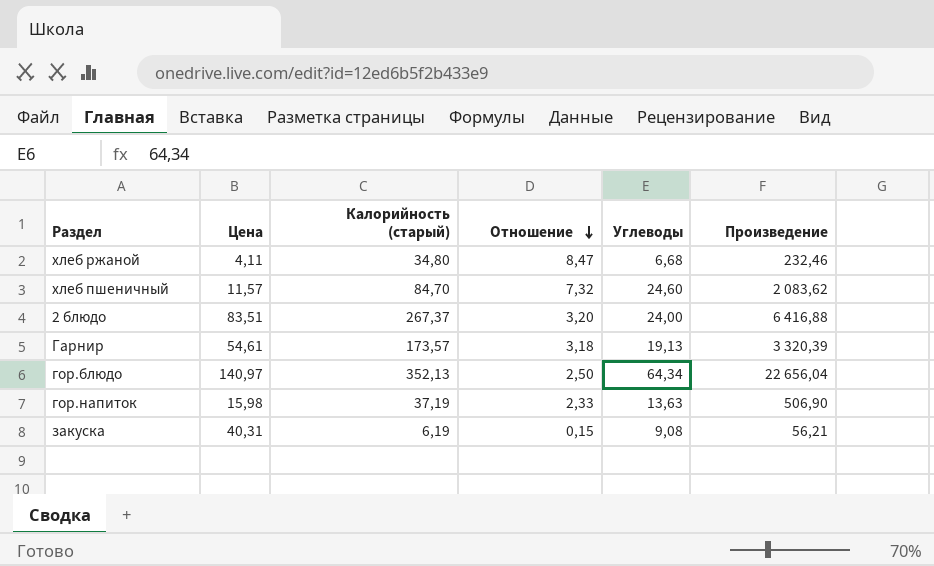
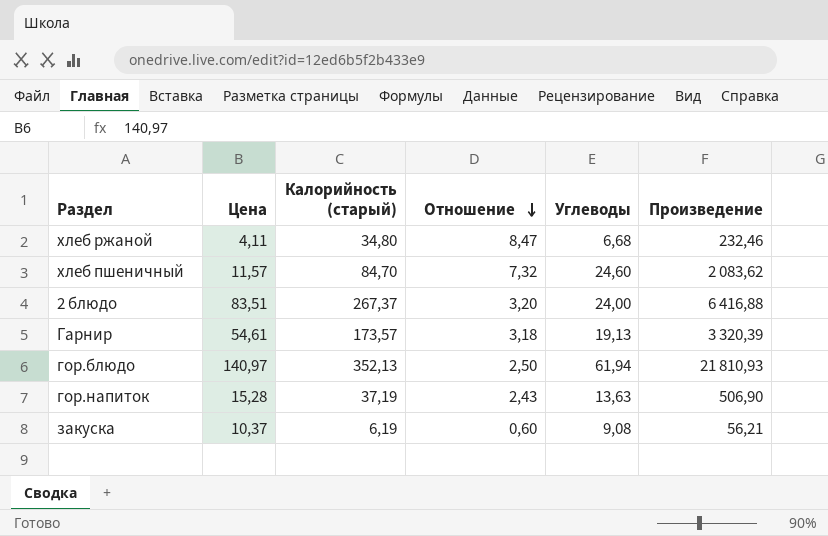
гор.блюдо | Углеводы: 64,34 -> 61,94
гор.блюдо | Произведение: 22 656,04 -> 21 810,93
гор.напиток | Цена: 15,98 -> 15,28
гор.напиток | Отношение: 2,33 -> 2,43
закуска | Цена: 40,31 -> 10,37
закуска | Отношение: 0,15 -> 0,60

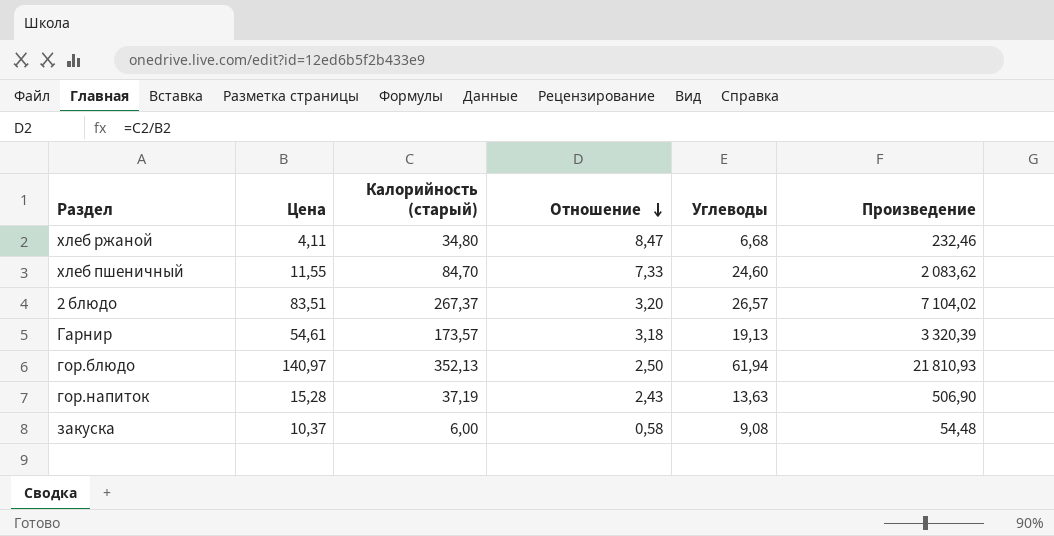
хлеб пшеничный | Цена: 11,57 -> 11,55
хлеб пшеничный | Отношение: 7,32 -> 7,33
2 блюдо | Углеводы: 24,00 -> 26,57
2 блюдо | Произведение: 6 416,88 -> 7 104,02
закуска | Калорийность (старый): 6,19 -> 6,00
закуска | Отношение: 0,60 -> 0,58
закуска | Произведение: 56,21 -> 54,48

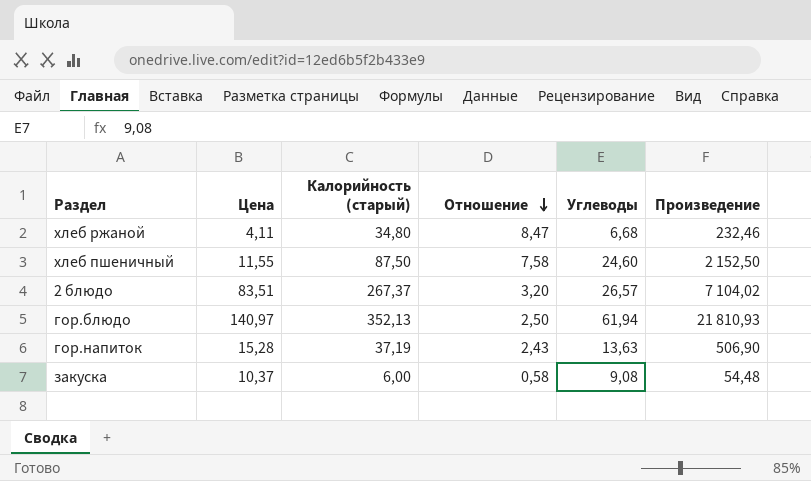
row Гарнир: 54,61 | 173,57 | 3,18 | 19,13 | 3 320,39 -> none
хлеб пшеничный | Калорийность (старый): 84,70 -> 87,50
хлеб пшеничный | Отношение: 7,33 -> 7,58
хлеб пшеничный | Произведение: 2 083,62 -> 2 152,50

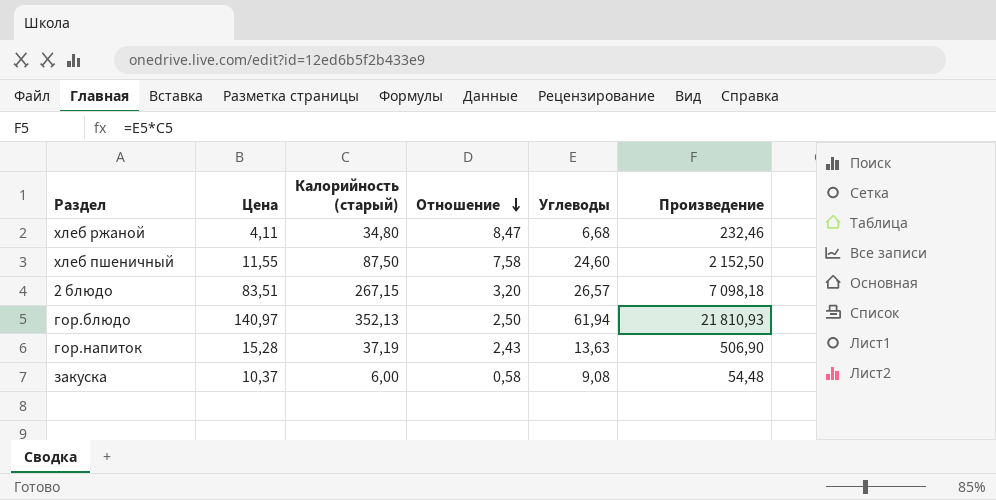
2 блюдо | Калорийность (старый): 267,37 -> 267,15
2 блюдо | Произведение: 7 104,02 -> 7 098,18

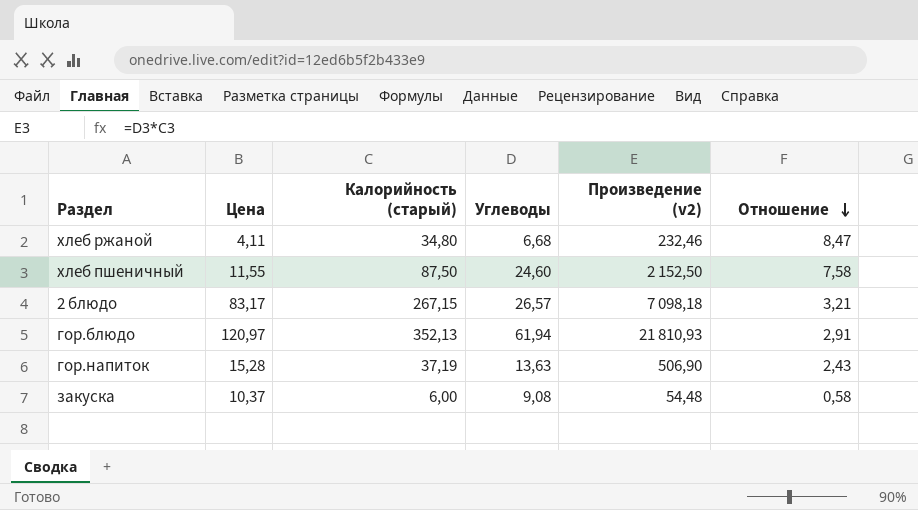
column name: Произведение -> Произведение (v2)
column Отношение | position: 4 -> 6
2 блюдо | Цена: 83,51 -> 83,17
2 блюдо | Отношение: 3,20 -> 3,21
гор.блюдо | Цена: 140,97 -> 120,97
гор.блюдо | Отношение: 2,50 -> 2,91

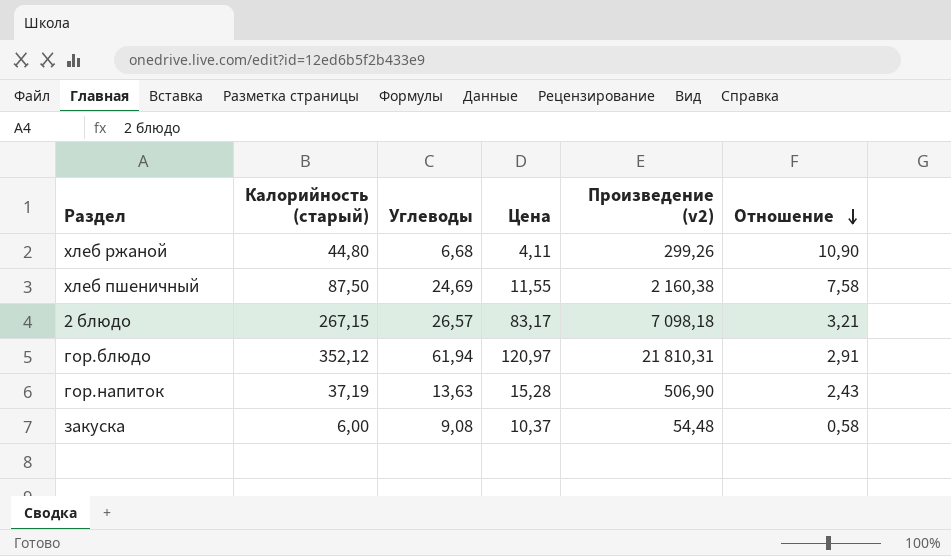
column Цена | position: 2 -> 4
хлеб ржаной | Калорийность (старый): 34,80 -> 44,80
хлеб ржаной | Произведение (v2): 232,46 -> 299,26
хлеб ржаной | Отношение: 8,47 -> 10,90
хлеб пшеничный | Углеводы: 24,60 -> 24,69
хлеб пшеничный | Произведение (v2): 2 152,50 -> 2 160,38
гор.блюдо | Калорийность (старый): 352,13 -> 352,12
гор.блюдо | Произведение (v2): 21 810,93 -> 21 810,31

